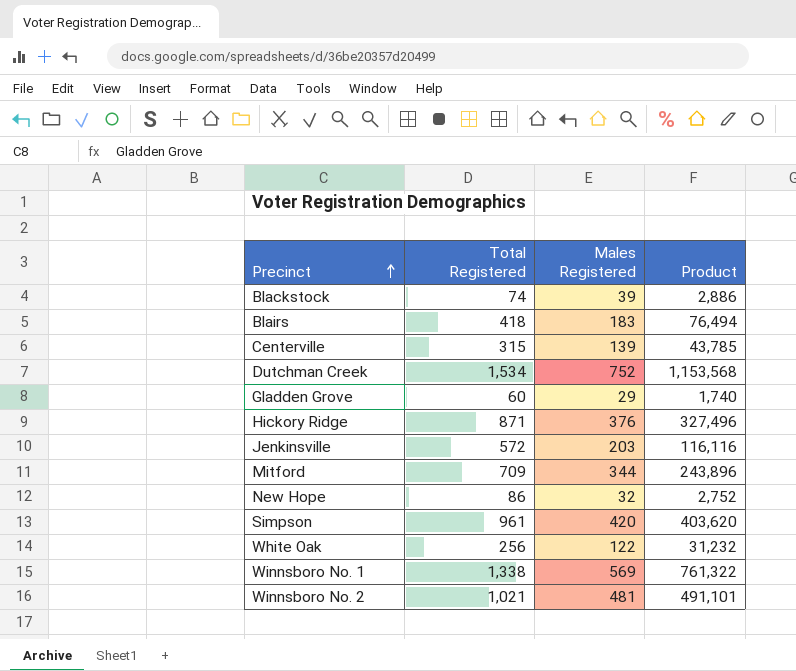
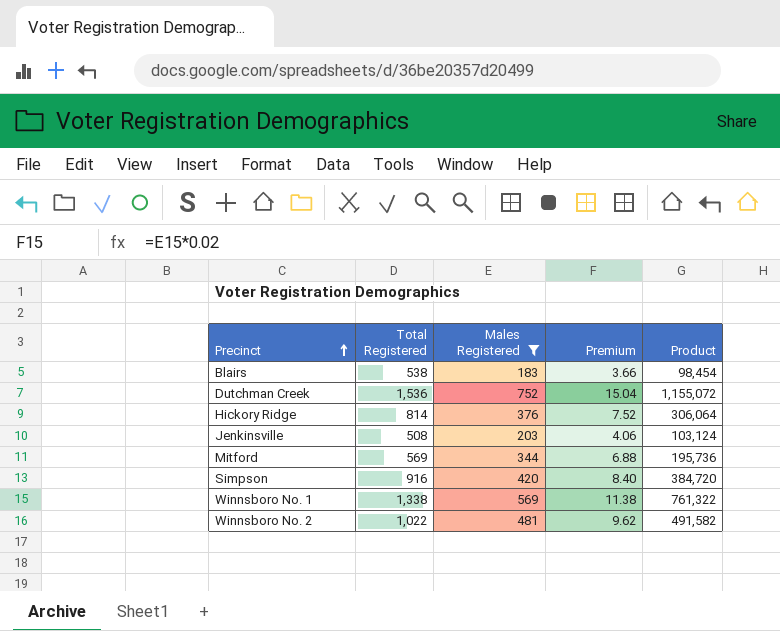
filter: none -> Males Registered >= 183
column Premium | formula: none -> [Males Registered] * 0.02
Blairs | Total Registered: 418 -> 538
Blairs | Product: 76,494 -> 98,454
Dutchman Creek | Total Registered: 1,534 -> 1,536
Dutchman Creek | Product: 1,153,568 -> 1,155,072
Hickory Ridge | Total Registered: 871 -> 814
Hickory Ridge | Product: 327,496 -> 306,064
Jenkinsville | Total Registered: 572 -> 508
Jenkinsville | Product: 116,116 -> 103,124
Mitford | Total Registered: 709 -> 569
Mitford | Product: 243,896 -> 195,736
Simpson | Total Registered: 961 -> 916
Simpson | Product: 403,620 -> 384,720
Winnsboro No. 2 | Total Registered: 1,021 -> 1,022
Winnsboro No. 2 | Product: 491,101 -> 491,582

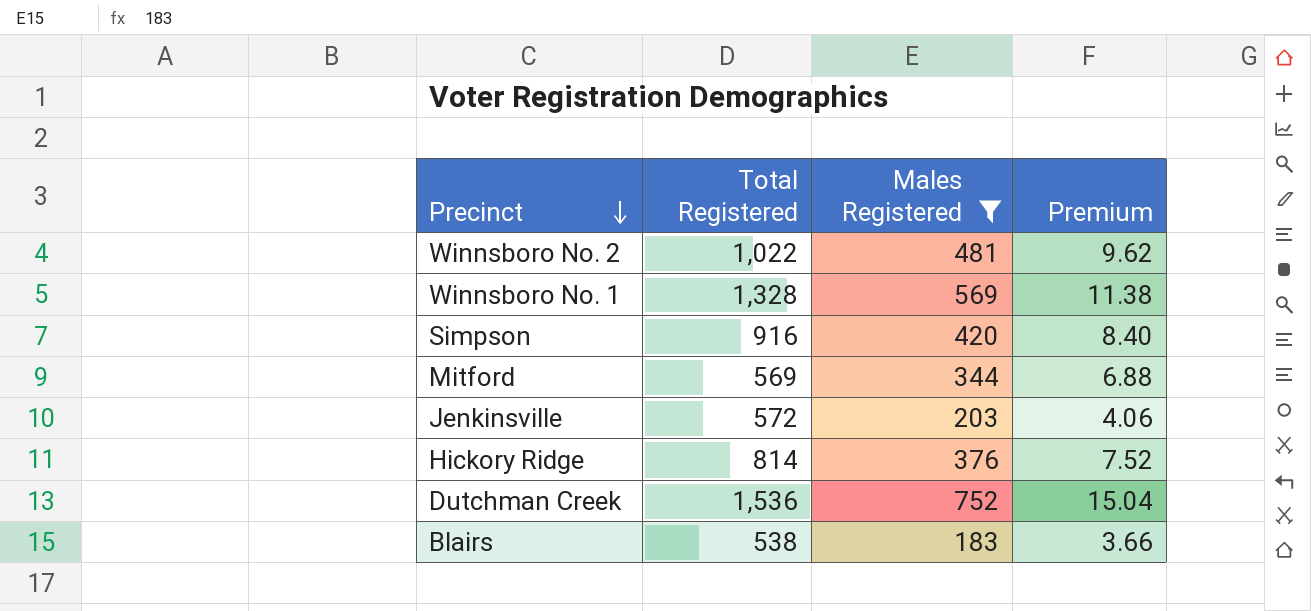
row order: Precinct ascending -> Precinct descending
column Product | formula: [Total Registered] * [Males Registered] -> none
Winnsboro No. 1 | Total Registered: 1,338 -> 1,328
Jenkinsville | Total Registered: 508 -> 572

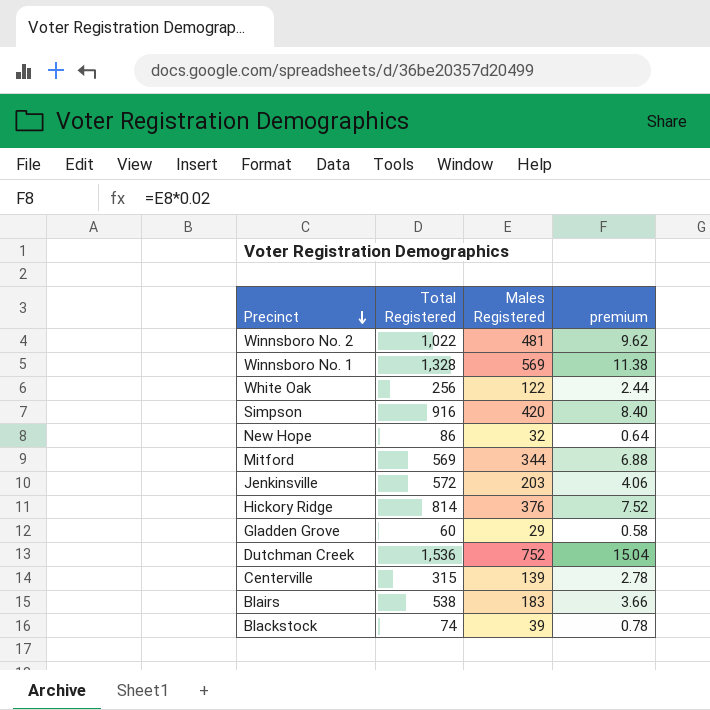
filter: Males Registered >= 183 -> none
column name: Premium -> premium

